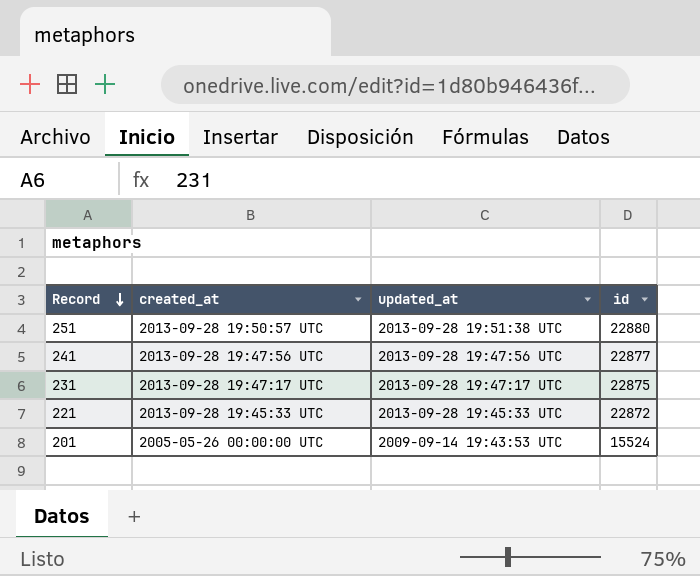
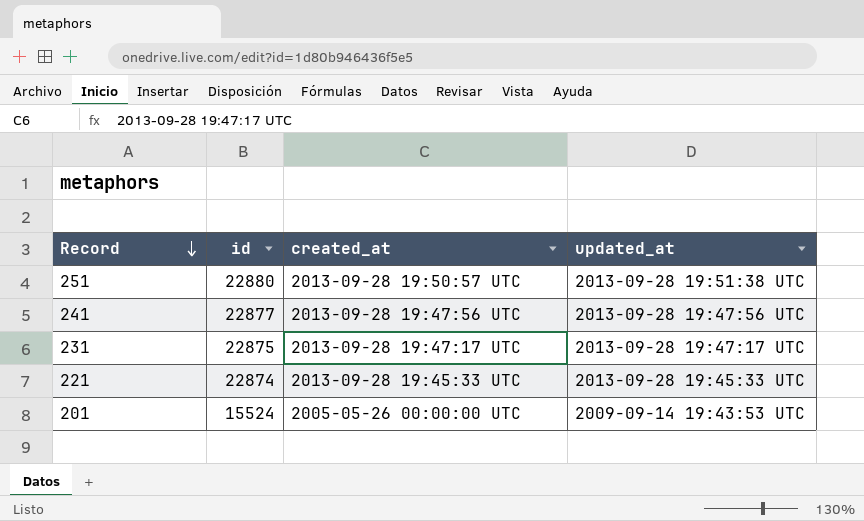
column id | position: 4 -> 2
221 | id: 22872 -> 22874

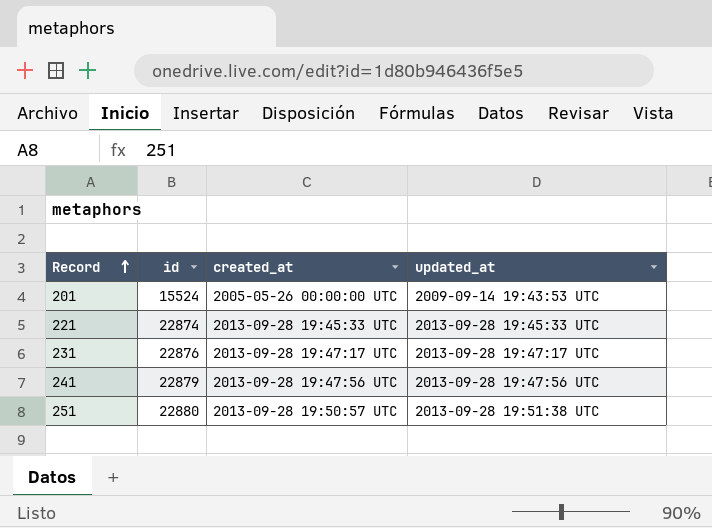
row order: Record descending -> Record ascending
231 | id: 22875 -> 22876
241 | id: 22877 -> 22879

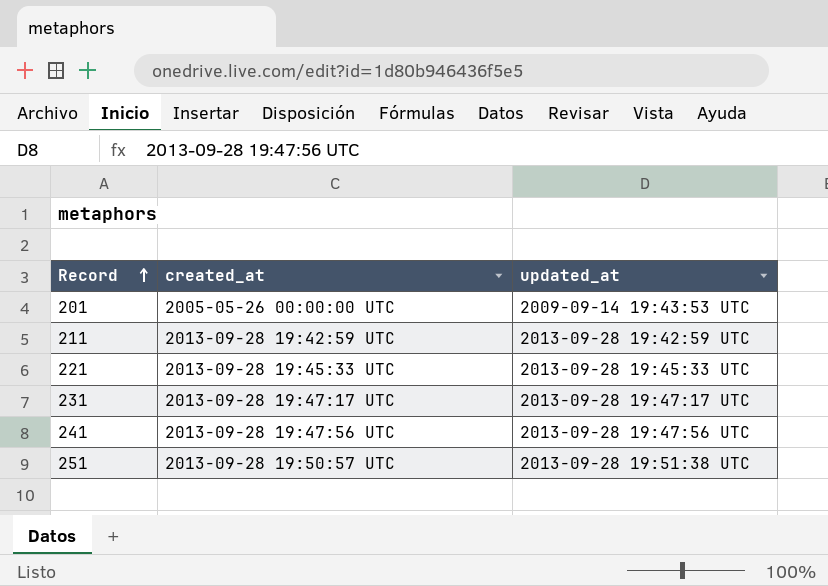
column id | position: 2 -> none
row 211: none -> 2013-09-28 19:42:59 UTC | 2013-09-28 19:42:59 UTC

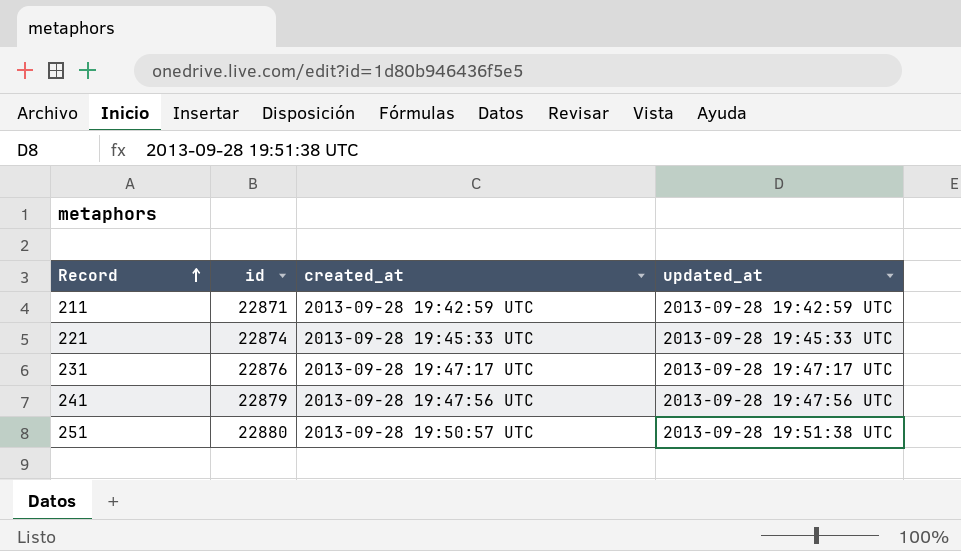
column id | position: none -> 2
row 201: 2005-05-26 00:00:00 UTC | 2009-09-14 19:43:53 UTC -> none

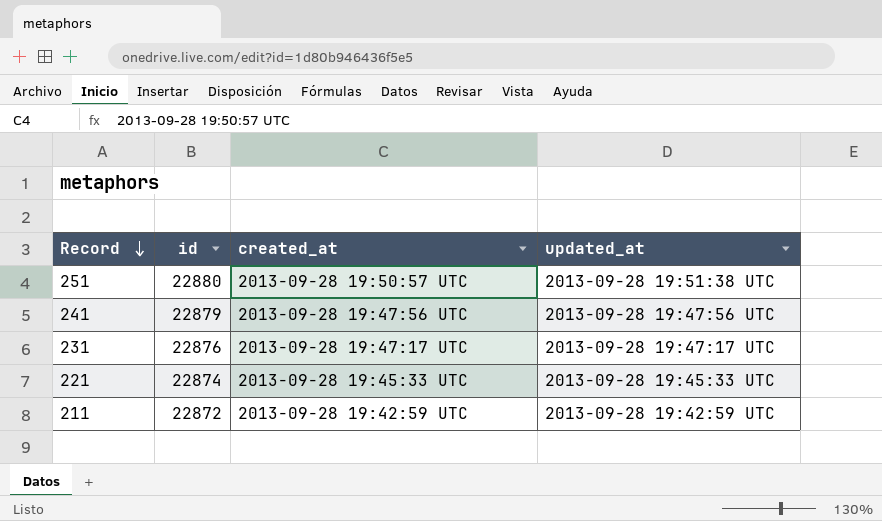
row order: Record ascending -> Record descending
211 | id: 22871 -> 22872

